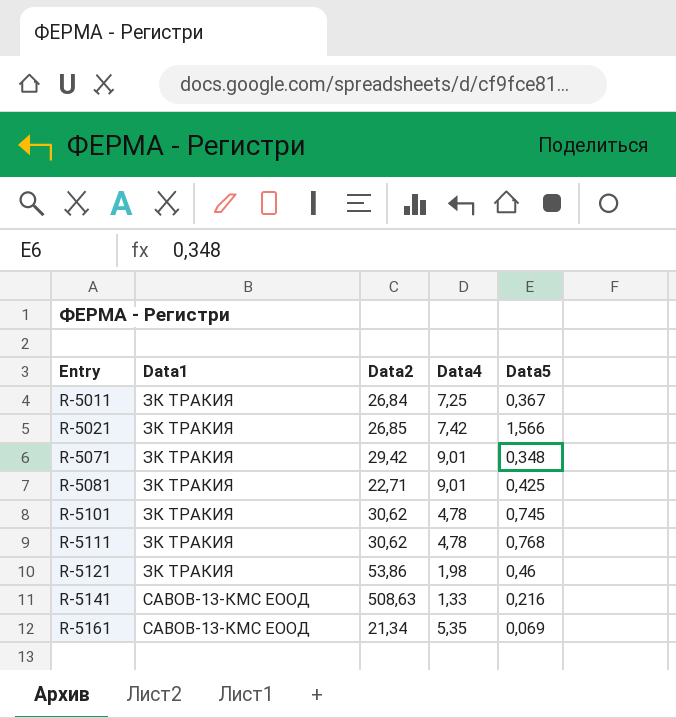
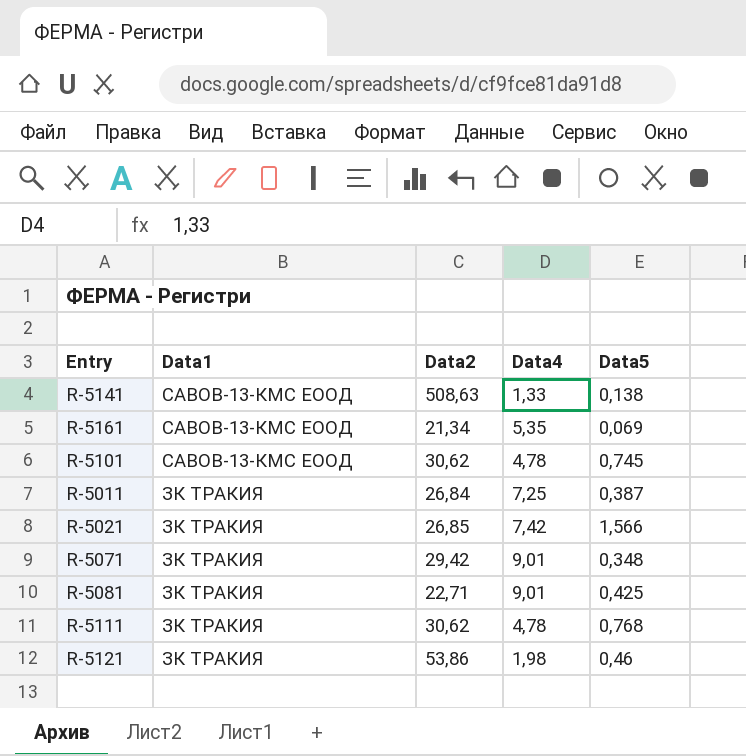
row order: Entry ascending -> Data1 descending
R-5141 | Data5: 0,216 -> 0,138
R-5101 | Data1: ЗК ТРАКИЯ -> САВОВ-13-КМС ЕООД
R-5011 | Data5: 0,367 -> 0,387

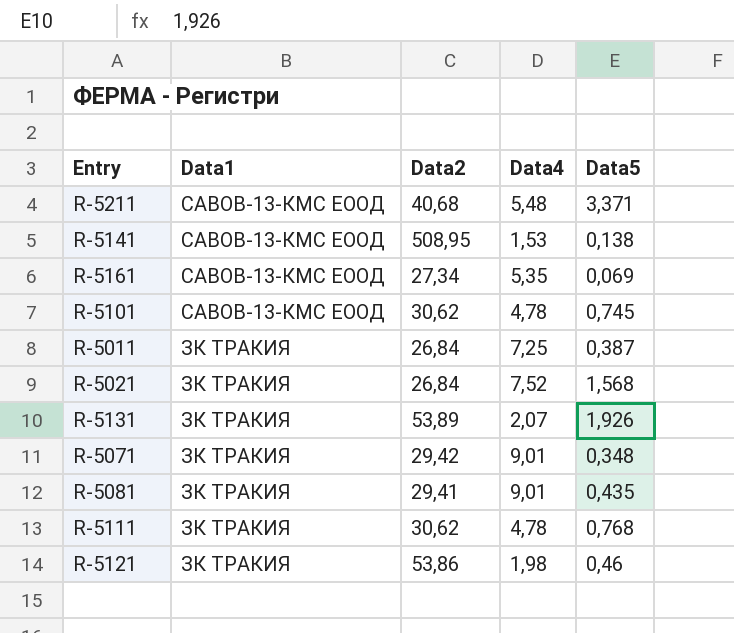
row R-5211: none -> САВОВ-13-КМС ЕООД | 40,68 | 5,48 | 3,371
R-5141 | Data2: 508,63 -> 508,95
R-5141 | Data4: 1,33 -> 1,53
R-5161 | Data2: 21,34 -> 27,34
R-5021 | Data2: 26,85 -> 26,84
R-5021 | Data4: 7,42 -> 7,52
R-5021 | Data5: 1,566 -> 1,568
row R-5131: none -> ЗК ТРАКИЯ | 53,89 | 2,07 | 1,926
R-5081 | Data2: 22,71 -> 29,41
R-5081 | Data5: 0,425 -> 0,435

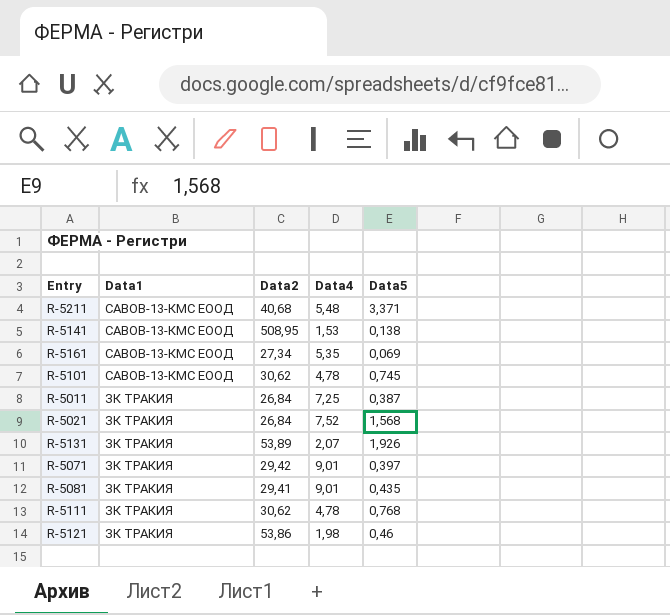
R-5071 | Data5: 0,348 -> 0,397

